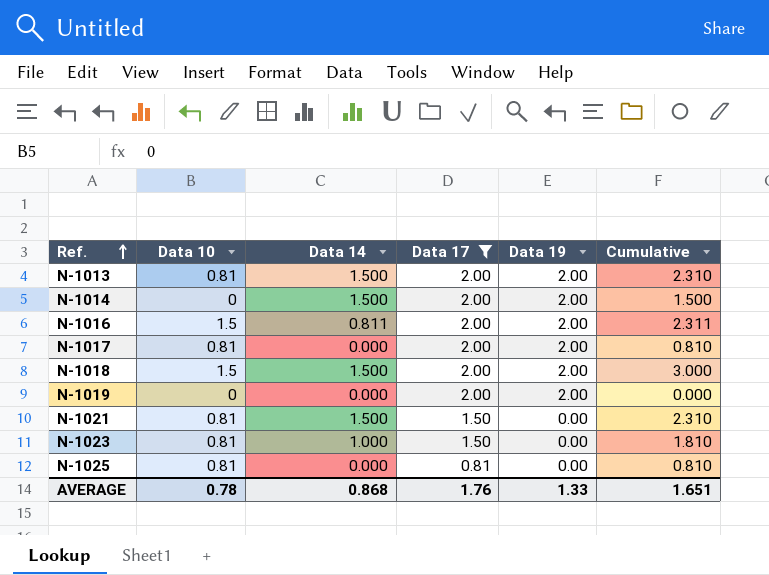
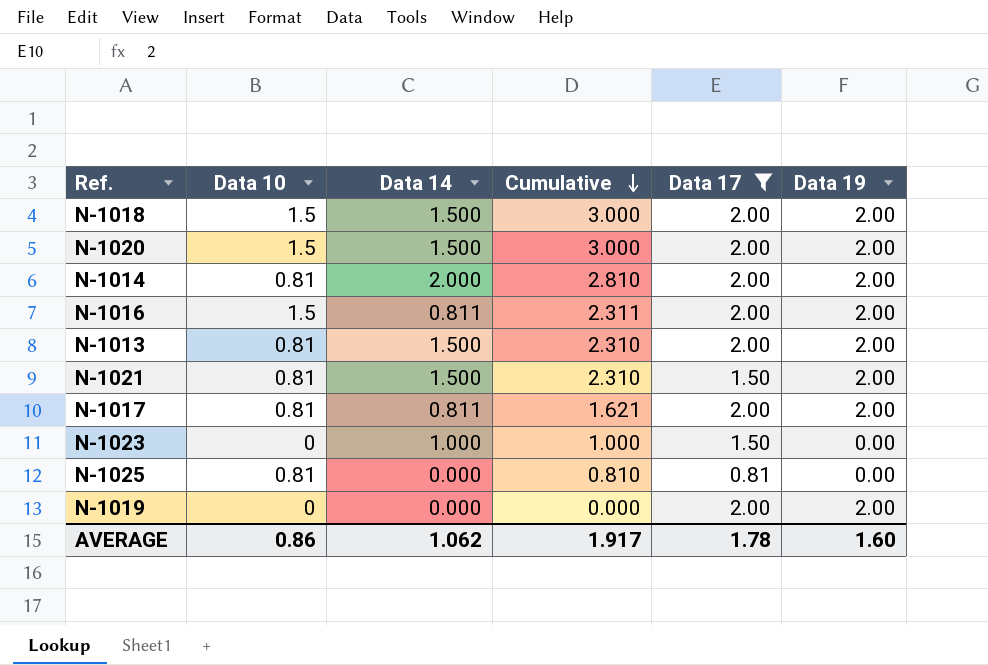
row order: Ref. ascending -> Cumulative descending
column Cumulative | position: 6 -> 4
row N-1020: none -> 1.5 | 1.500 | 3.000 | 2.00 | 2.00
N-1014 | Data 10: 0 -> 0.81
N-1014 | Data 14: 1.500 -> 2.000
N-1014 | Cumulative: 1.500 -> 2.810
N-1021 | Data 19: 0.00 -> 2.00
N-1017 | Data 14: 0.000 -> 0.811
N-1017 | Cumulative: 0.810 -> 1.621
N-1023 | Data 10: 0.81 -> 0
N-1023 | Cumulative: 1.810 -> 1.000
AVERAGE | Data 10: 0.78 -> 0.86
AVERAGE | Data 14: 0.868 -> 1.062
AVERAGE | Cumulative: 1.651 -> 1.917
AVERAGE | Data 17: 1.76 -> 1.78
AVERAGE | Data 19: 1.33 -> 1.60

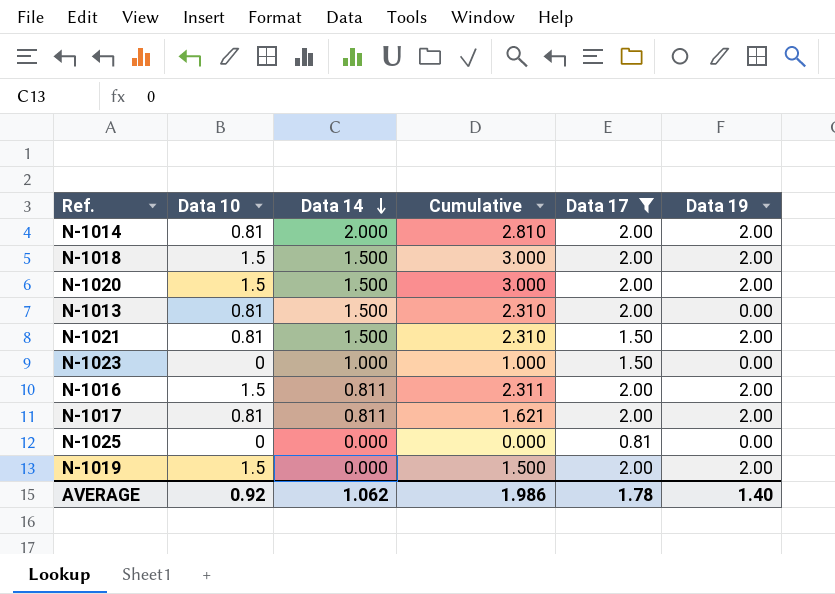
row order: Cumulative descending -> Data 14 descending
N-1013 | Data 19: 2.00 -> 0.00
N-1025 | Data 10: 0.81 -> 0
N-1025 | Cumulative: 0.810 -> 0.000
N-1019 | Data 10: 0 -> 1.5
N-1019 | Cumulative: 0.000 -> 1.500
AVERAGE | Data 10: 0.86 -> 0.92
AVERAGE | Cumulative: 1.917 -> 1.986
AVERAGE | Data 19: 1.60 -> 1.40

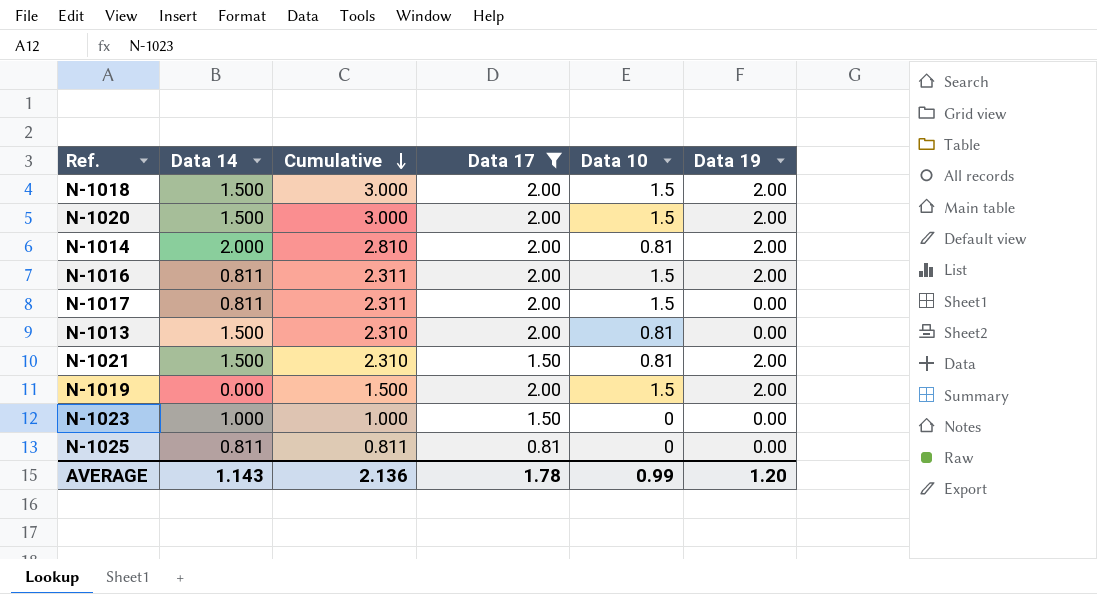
row order: Data 14 descending -> Cumulative descending
column Data 10 | position: 2 -> 5
N-1017 | Cumulative: 1.621 -> 2.311
N-1017 | Data 10: 0.81 -> 1.5
N-1017 | Data 19: 2.00 -> 0.00
N-1025 | Data 14: 0.000 -> 0.811
N-1025 | Cumulative: 0.000 -> 0.811
AVERAGE | Data 14: 1.062 -> 1.143
AVERAGE | Cumulative: 1.986 -> 2.136
AVERAGE | Data 10: 0.92 -> 0.99
AVERAGE | Data 19: 1.40 -> 1.20

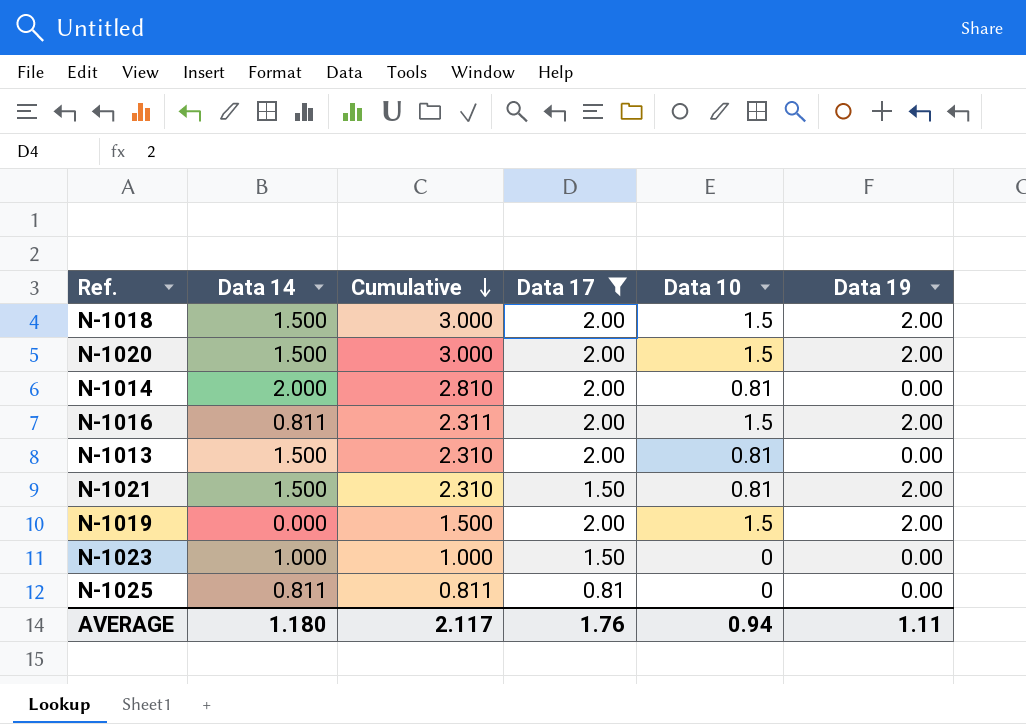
row N-1017: 0.811 | 2.311 | 2.00 | 1.5 | 0.00 -> none
N-1014 | Data 19: 2.00 -> 0.00
AVERAGE | Data 14: 1.143 -> 1.180
AVERAGE | Cumulative: 2.136 -> 2.117
AVERAGE | Data 17: 1.78 -> 1.76
AVERAGE | Data 10: 0.99 -> 0.94
AVERAGE | Data 19: 1.20 -> 1.11

